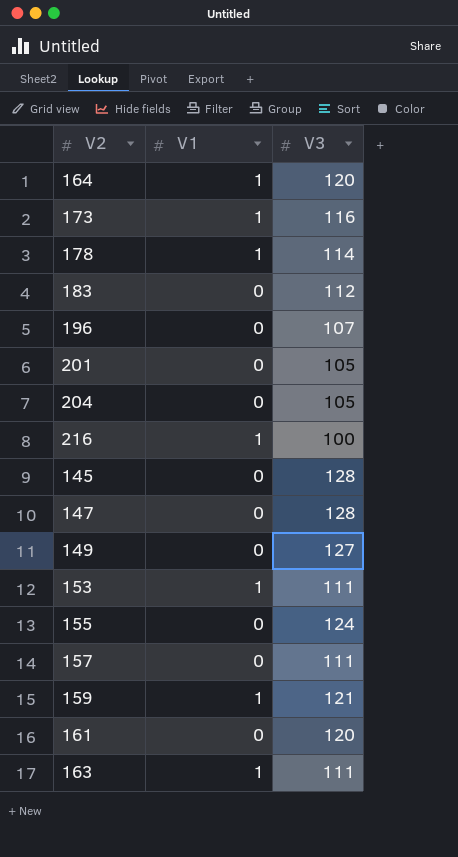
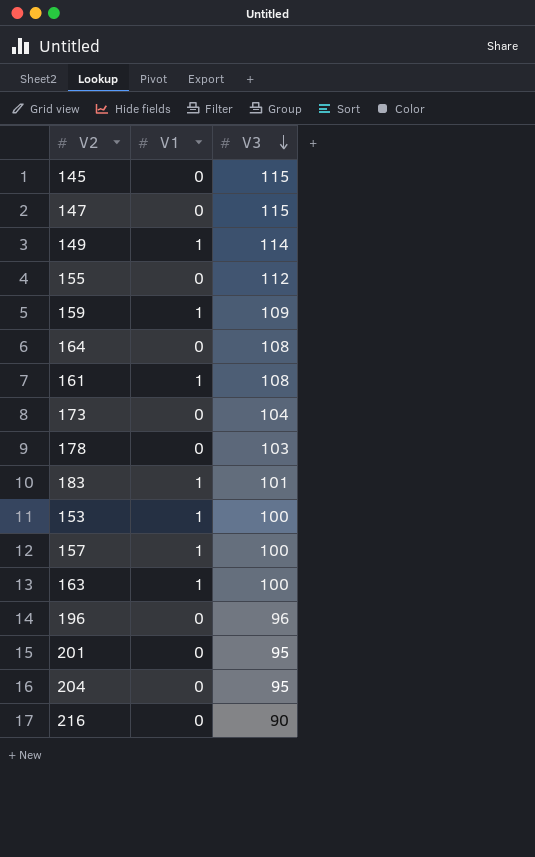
row order: none -> V3 descending
145 | V3: 128 -> 115
147 | V3: 128 -> 115
149 | V1: 0 -> 1
149 | V3: 127 -> 114
155 | V3: 124 -> 112
159 | V3: 121 -> 109
164 | V1: 1 -> 0
164 | V3: 120 -> 108
161 | V1: 0 -> 1
161 | V3: 120 -> 108
173 | V1: 1 -> 0
173 | V3: 116 -> 104
178 | V1: 1 -> 0
178 | V3: 114 -> 103
183 | V1: 0 -> 1
183 | V3: 112 -> 101
153 | V3: 111 -> 100
157 | V1: 0 -> 1
157 | V3: 111 -> 100
163 | V3: 111 -> 100
196 | V3: 107 -> 96
201 | V3: 105 -> 95
204 | V3: 105 -> 95
216 | V1: 1 -> 0
216 | V3: 100 -> 90

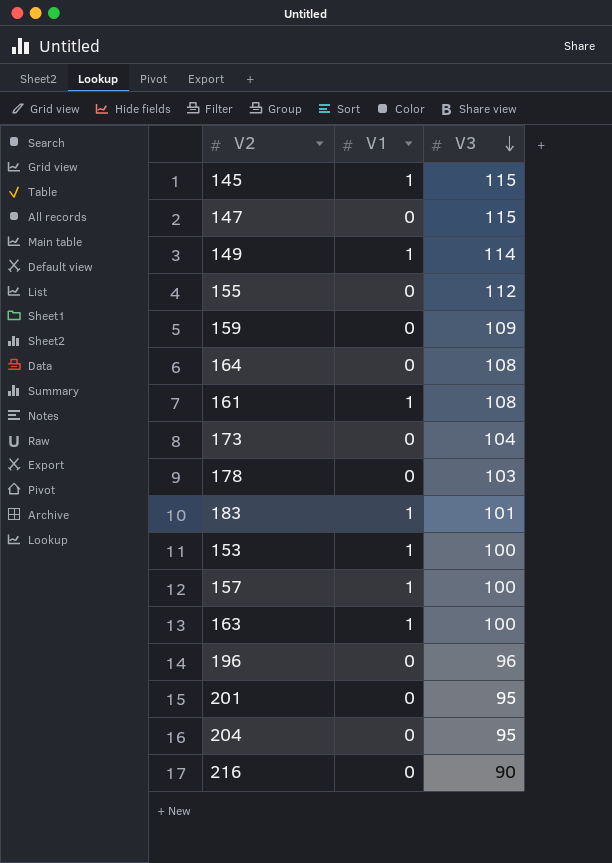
145 | V1: 0 -> 1
159 | V1: 1 -> 0

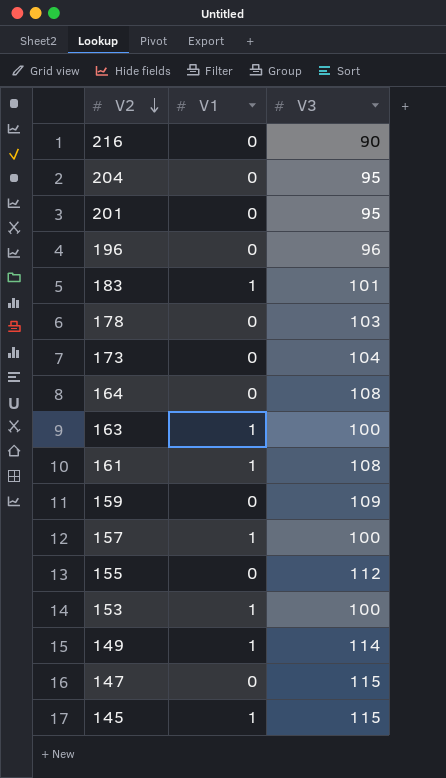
row order: V3 descending -> V2 descending

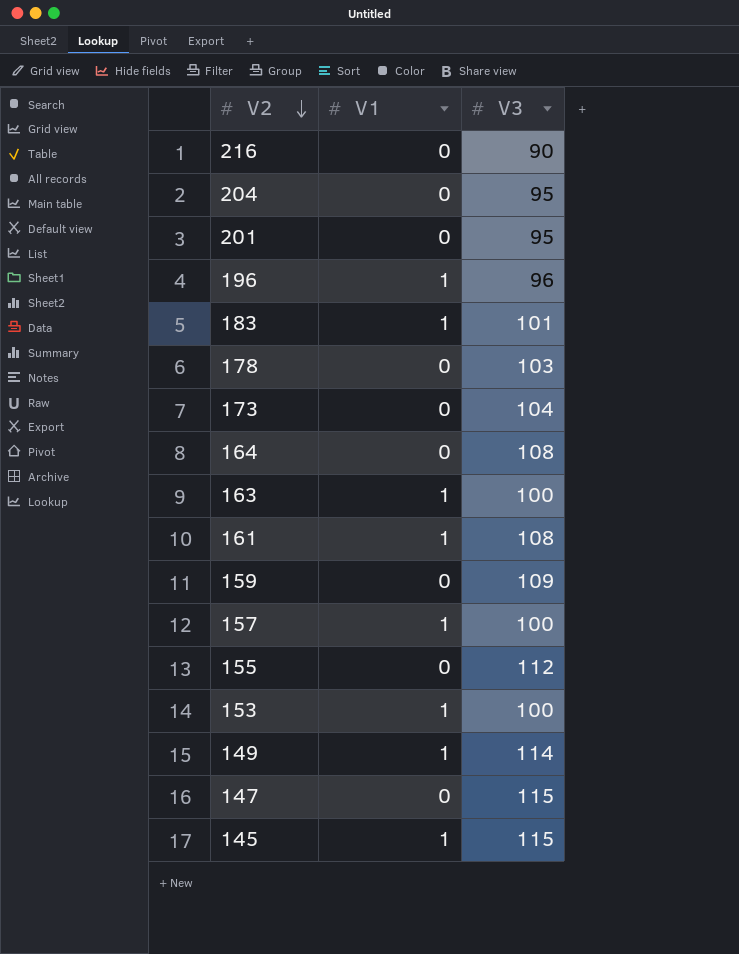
196 | V1: 0 -> 1

